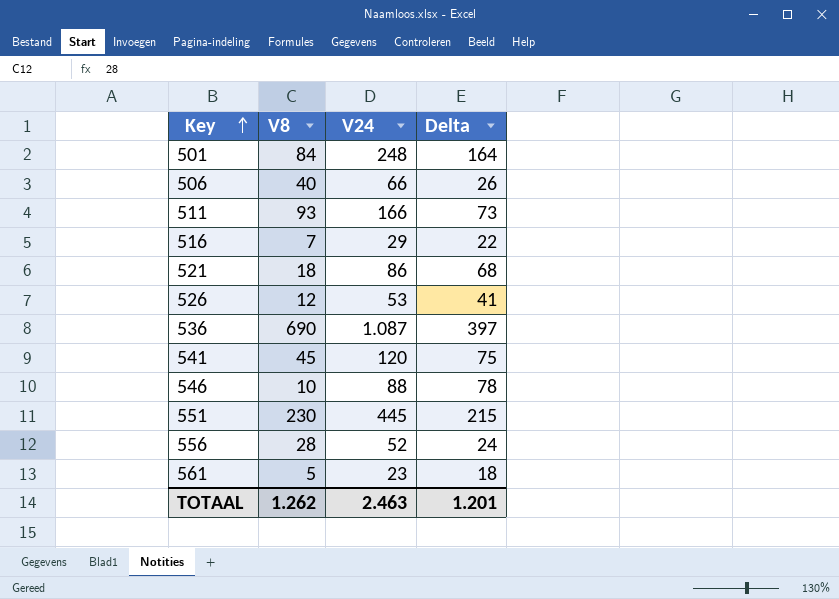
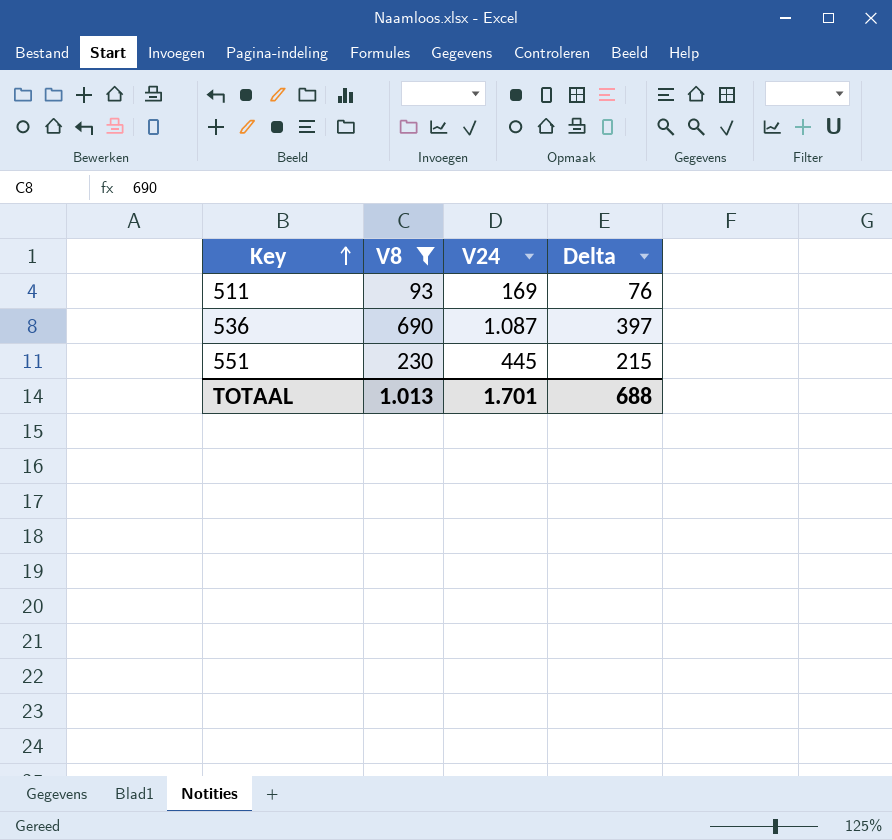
filter: none -> V8 >= 93
511 | V24: 166 -> 169
511 | Delta: 73 -> 76
TOTAAL | V8: 1.262 -> 1.013
TOTAAL | V24: 2.463 -> 1.701
TOTAAL | Delta: 1.201 -> 688

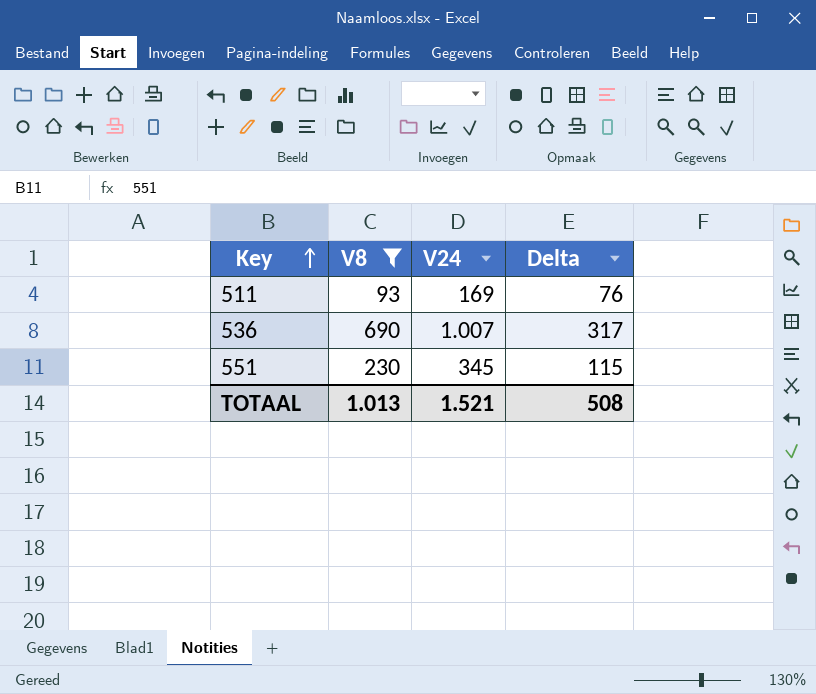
536 | V24: 1.087 -> 1.007
536 | Delta: 397 -> 317
551 | V24: 445 -> 345
551 | Delta: 215 -> 115
TOTAAL | V24: 1.701 -> 1.521
TOTAAL | Delta: 688 -> 508

